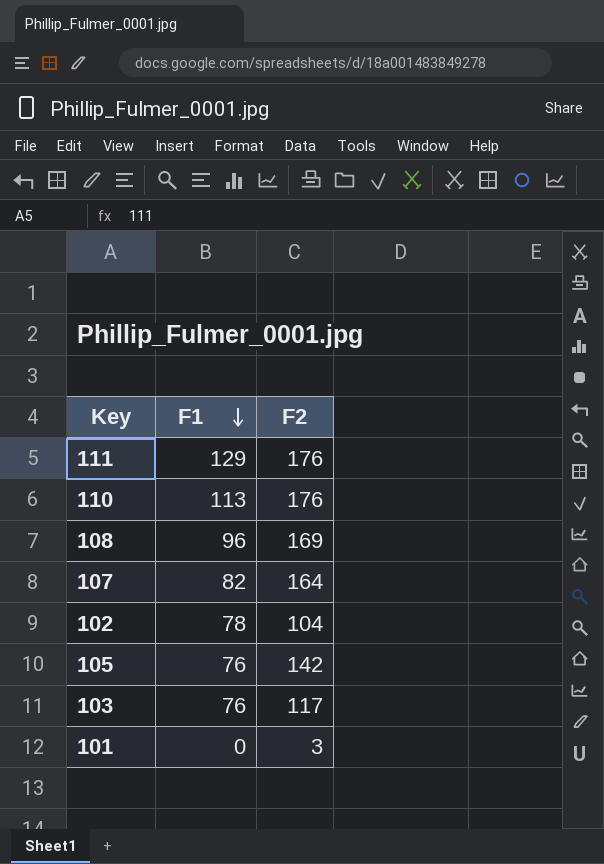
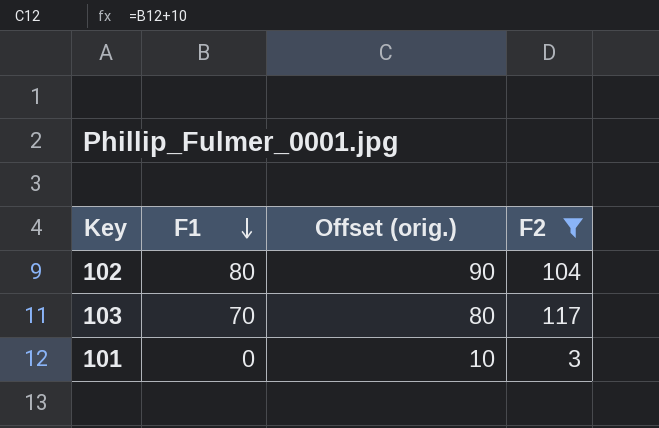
filter: none -> F2 <= 117
column Offset (orig.) | formula: none -> [F1] + 10
102 | F1: 78 -> 80
103 | F1: 76 -> 70

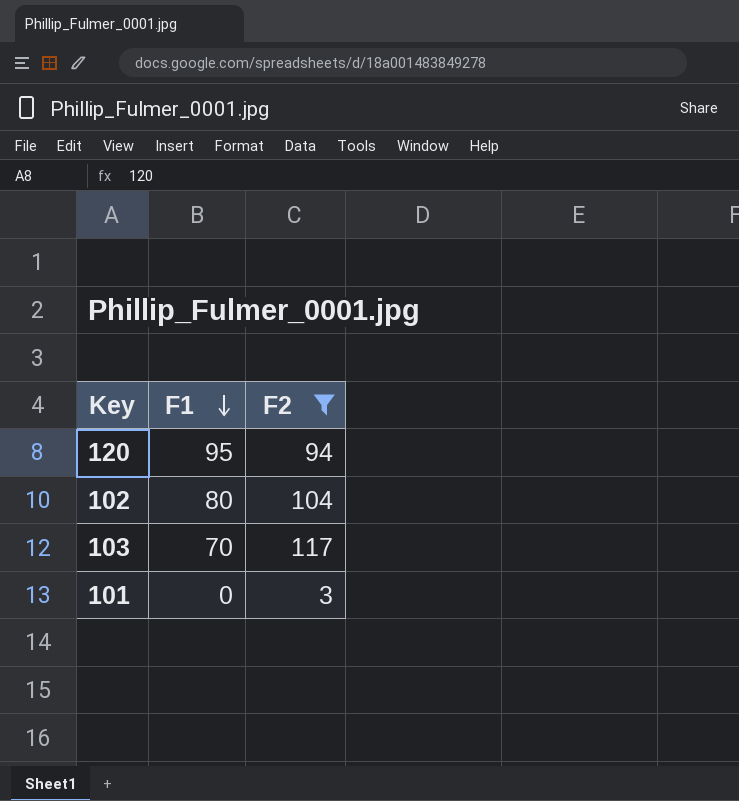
column Offset (orig.) | formula: [F1] + 10 -> none
row 120: none -> 95 | 94

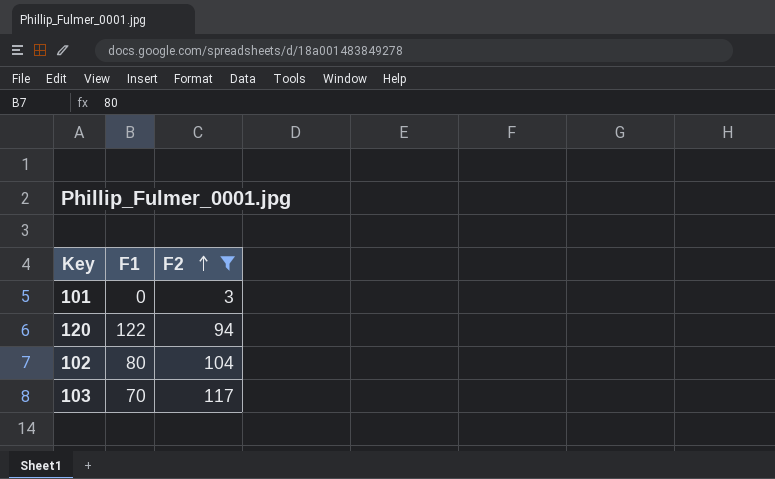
row order: F1 descending -> F2 ascending
120 | F1: 95 -> 122

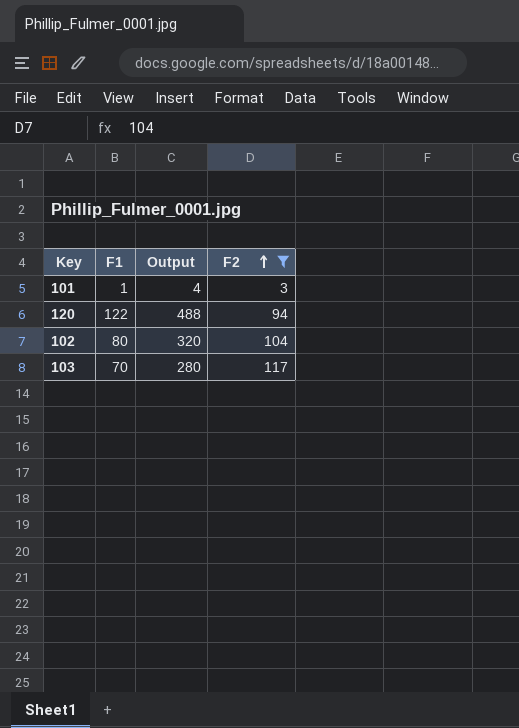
column Output | formula: none -> [F1] * 4
101 | F1: 0 -> 1

